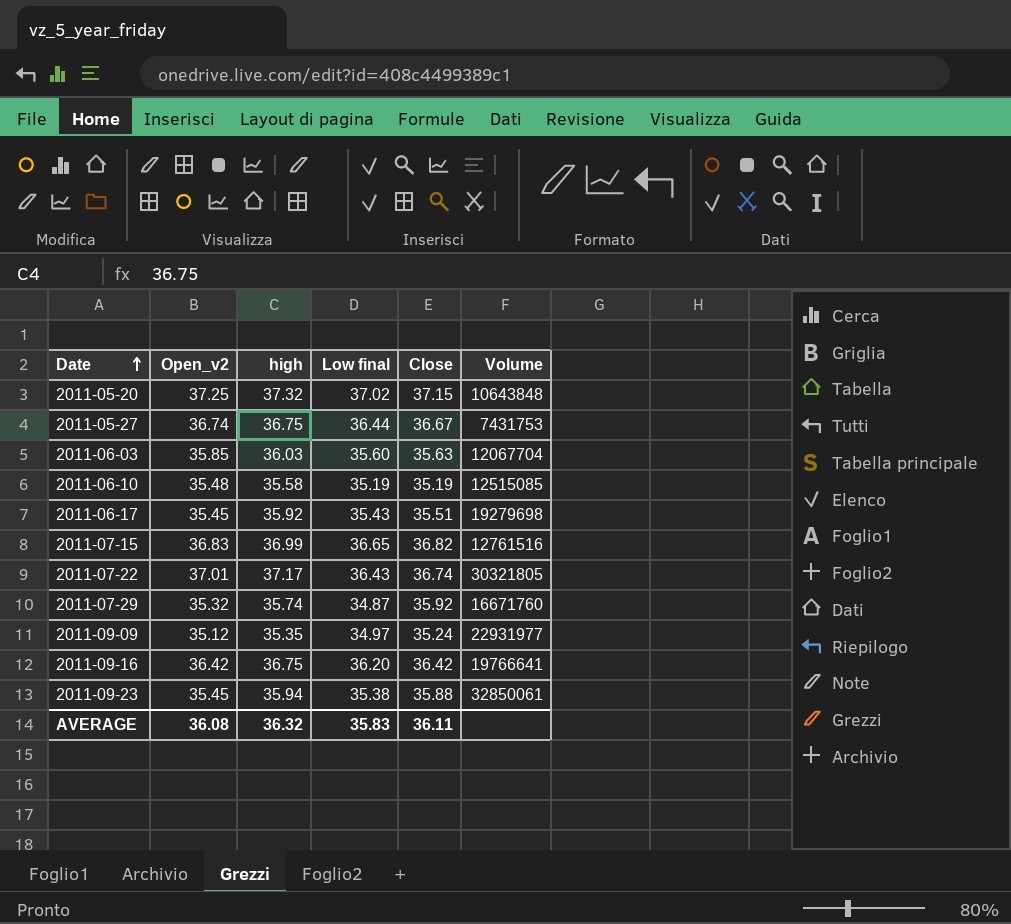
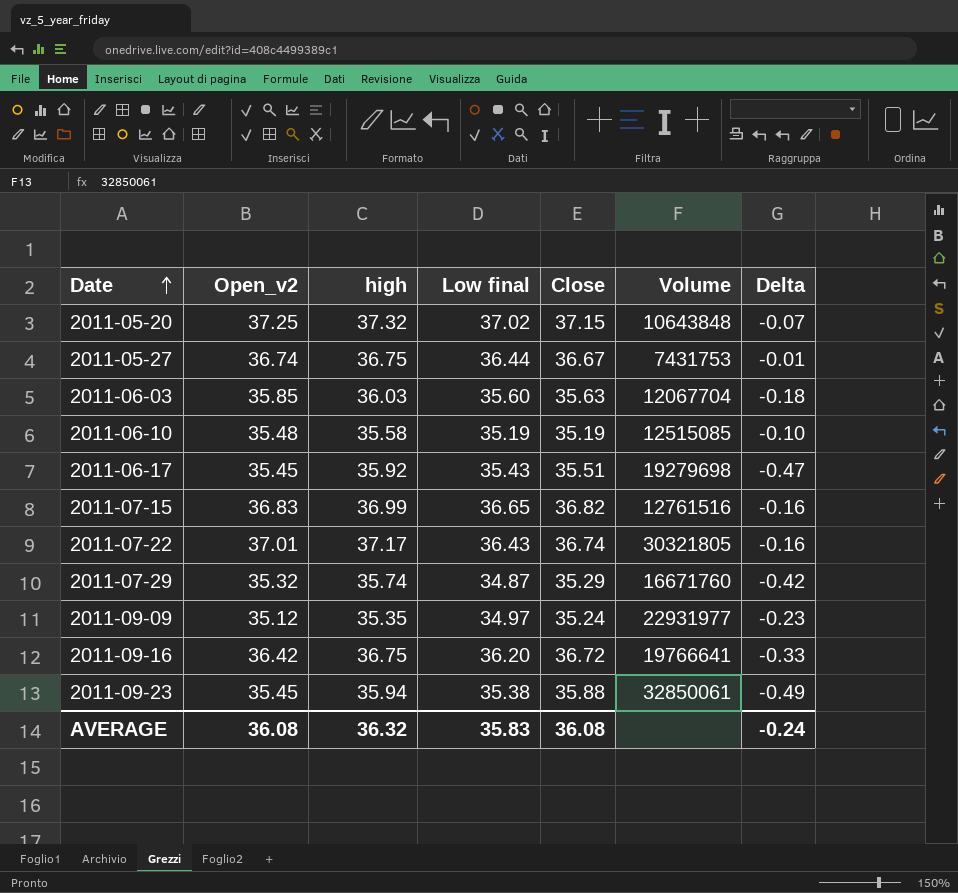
column Delta | formula: none -> [Open_v2] - [high]
2011-07-29 | Close: 35.92 -> 35.29
2011-09-16 | Close: 36.42 -> 36.72
AVERAGE | Close: 36.11 -> 36.08

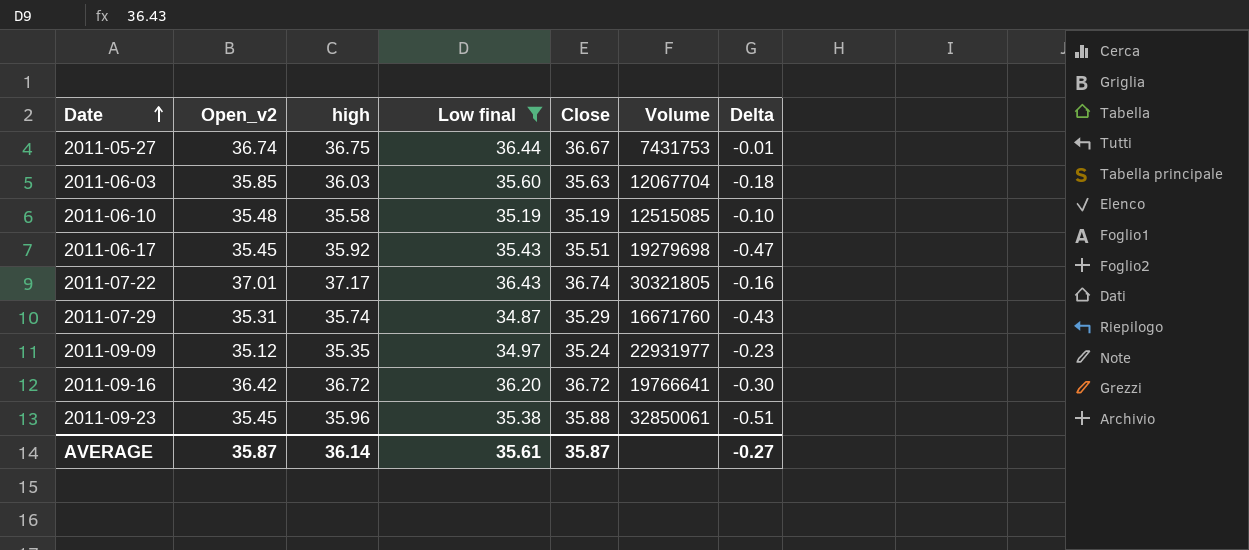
filter: none -> Low final <= 36.44
2011-07-29 | Open_v2: 35.32 -> 35.31
2011-07-29 | Delta: -0.42 -> -0.43
2011-09-16 | high: 36.75 -> 36.72
2011-09-16 | Delta: -0.33 -> -0.30
2011-09-23 | high: 35.94 -> 35.96
2011-09-23 | Delta: -0.49 -> -0.51
AVERAGE | Open_v2: 36.08 -> 35.87
AVERAGE | high: 36.32 -> 36.14
AVERAGE | Low final: 35.83 -> 35.61
AVERAGE | Close: 36.08 -> 35.87
AVERAGE | Delta: -0.24 -> -0.27

